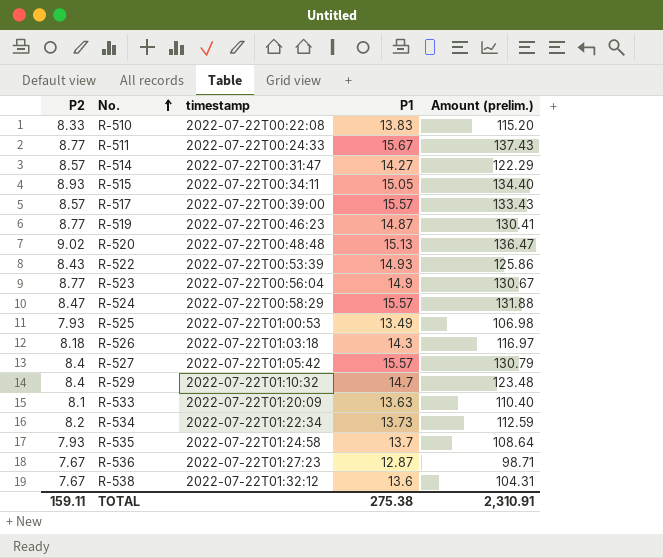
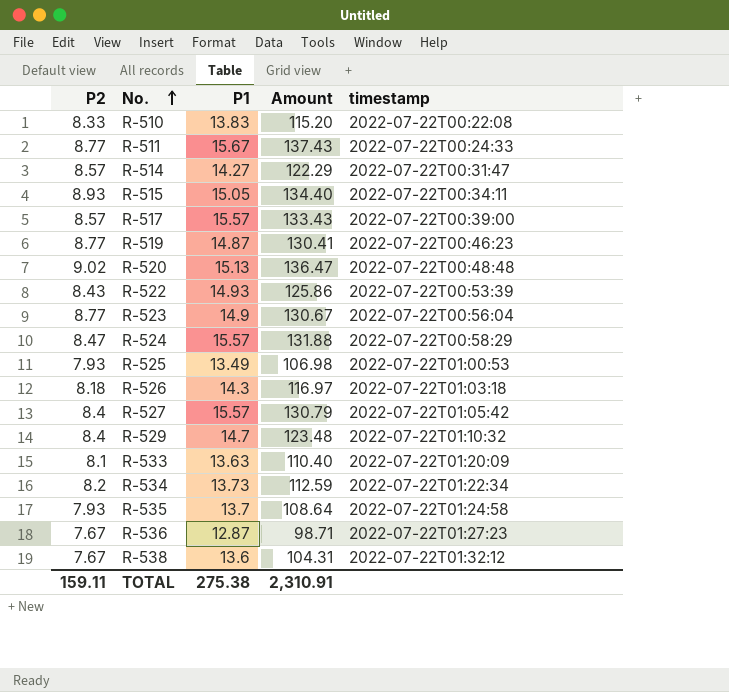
column name: Amount (prelim.) -> Amount
column timestamp | position: 3 -> 5

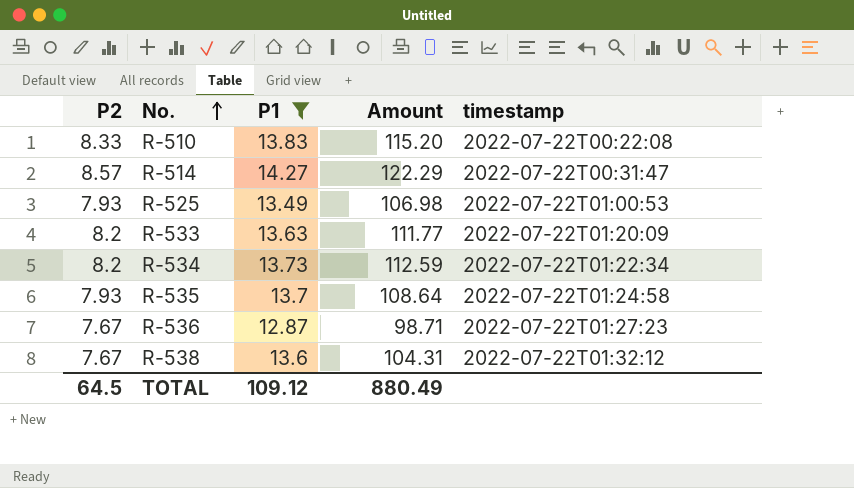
filter: none -> P1 <= 14.27
R-533 | P2: 8.1 -> 8.2
R-533 | Amount: 110.40 -> 111.77
TOTAL | P2: 159.11 -> 64.5
TOTAL | P1: 275.38 -> 109.12
TOTAL | Amount: 2,310.91 -> 880.49

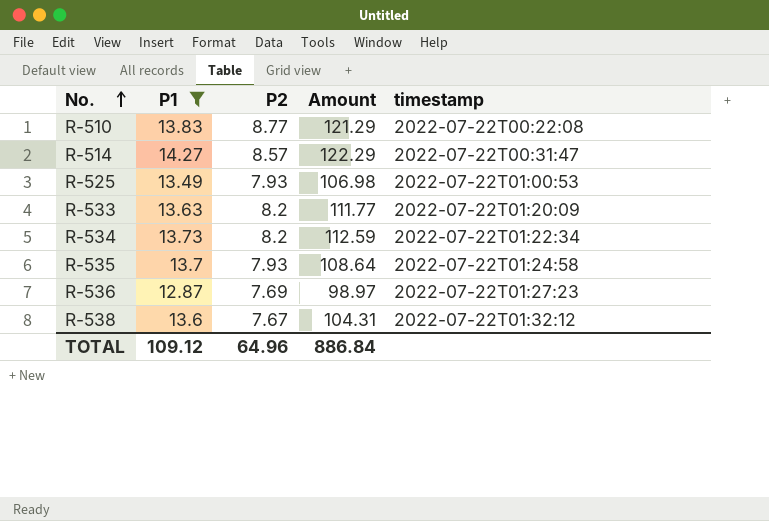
column P2 | position: 1 -> 3
R-510 | P2: 8.33 -> 8.77
R-510 | Amount: 115.20 -> 121.29
R-536 | P2: 7.67 -> 7.69
R-536 | Amount: 98.71 -> 98.97
TOTAL | P2: 64.5 -> 64.96
TOTAL | Amount: 880.49 -> 886.84

